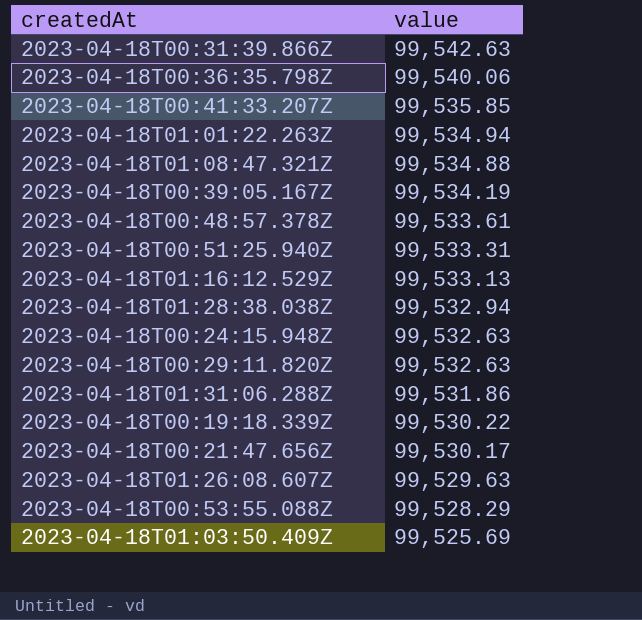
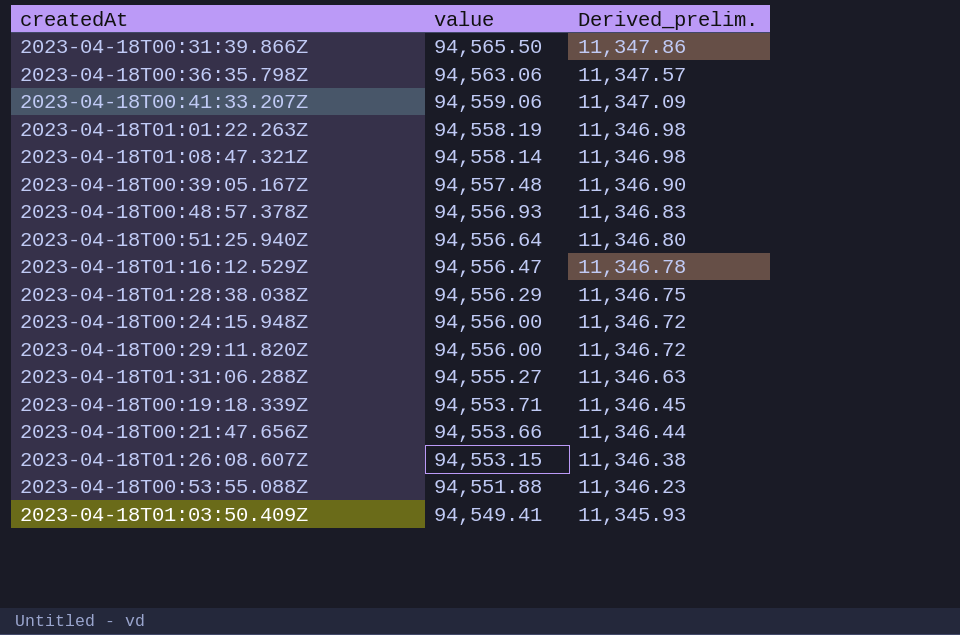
column Derived_prelim. | formula: none -> [value] * 0.12
2023-04-18T00:31:39.866Z | value: 99,542.63 -> 94,565.50
2023-04-18T00:36:35.798Z | value: 99,540.06 -> 94,563.06
2023-04-18T00:41:33.207Z | value: 99,535.85 -> 94,559.06
2023-04-18T01:01:22.263Z | value: 99,534.94 -> 94,558.19
2023-04-18T01:08:47.321Z | value: 99,534.88 -> 94,558.14
2023-04-18T00:39:05.167Z | value: 99,534.19 -> 94,557.48
2023-04-18T00:48:57.378Z | value: 99,533.61 -> 94,556.93
2023-04-18T00:51:25.940Z | value: 99,533.31 -> 94,556.64
2023-04-18T01:16:12.529Z | value: 99,533.13 -> 94,556.47
2023-04-18T01:28:38.038Z | value: 99,532.94 -> 94,556.29
2023-04-18T00:24:15.948Z | value: 99,532.63 -> 94,556.00
2023-04-18T00:29:11.820Z | value: 99,532.63 -> 94,556.00
2023-04-18T01:31:06.288Z | value: 99,531.86 -> 94,555.27
2023-04-18T00:19:18.339Z | value: 99,530.22 -> 94,553.71
2023-04-18T00:21:47.656Z | value: 99,530.17 -> 94,553.66
2023-04-18T01:26:08.607Z | value: 99,529.63 -> 94,553.15
2023-04-18T00:53:55.088Z | value: 99,528.29 -> 94,551.88
2023-04-18T01:03:50.409Z | value: 99,525.69 -> 94,549.41

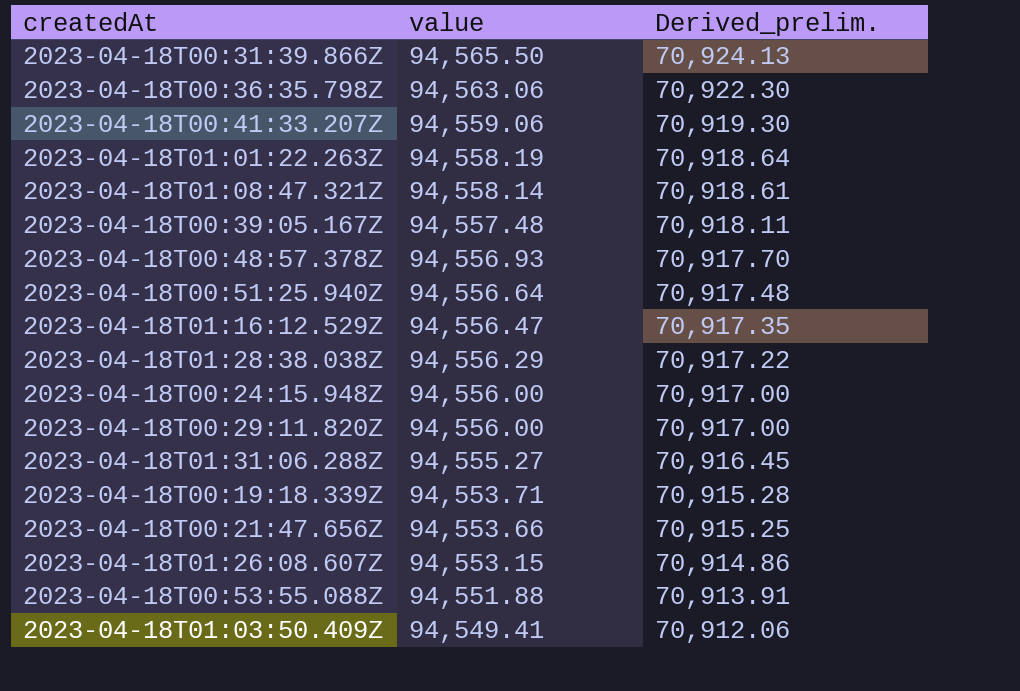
column Derived_prelim. | formula: [value] * 0.12 -> [value] * 0.75

